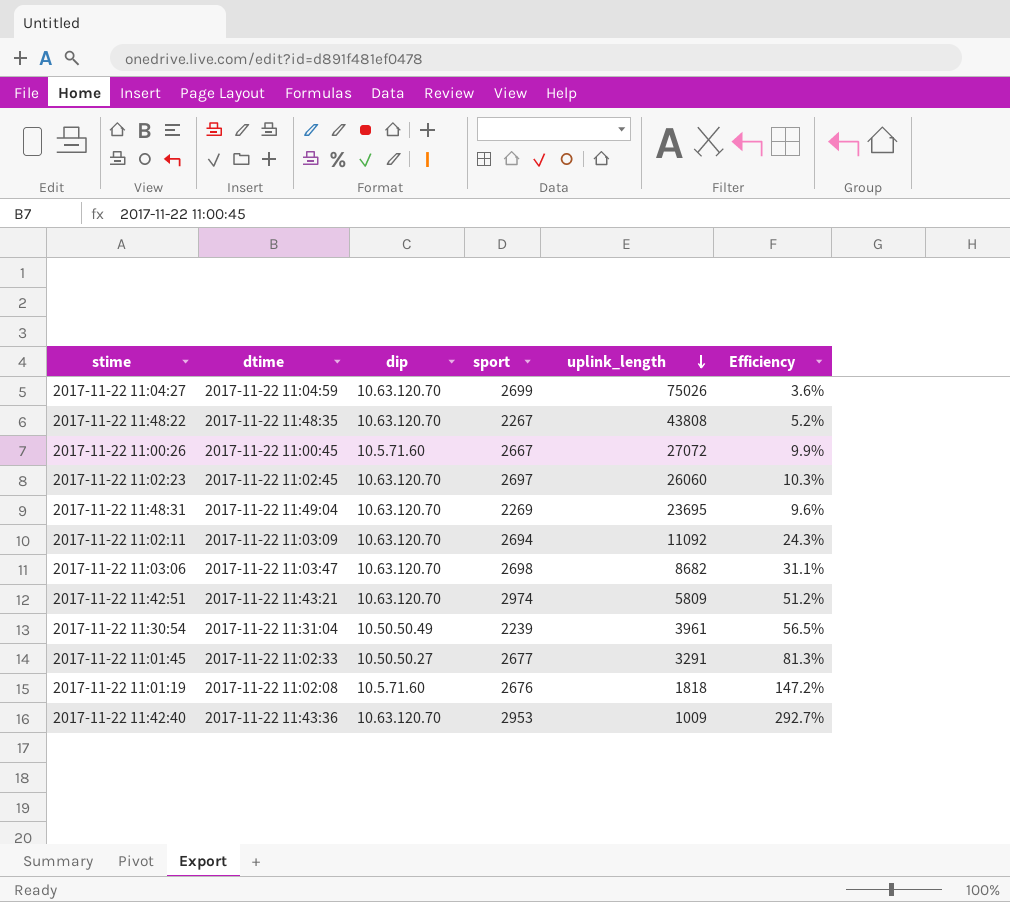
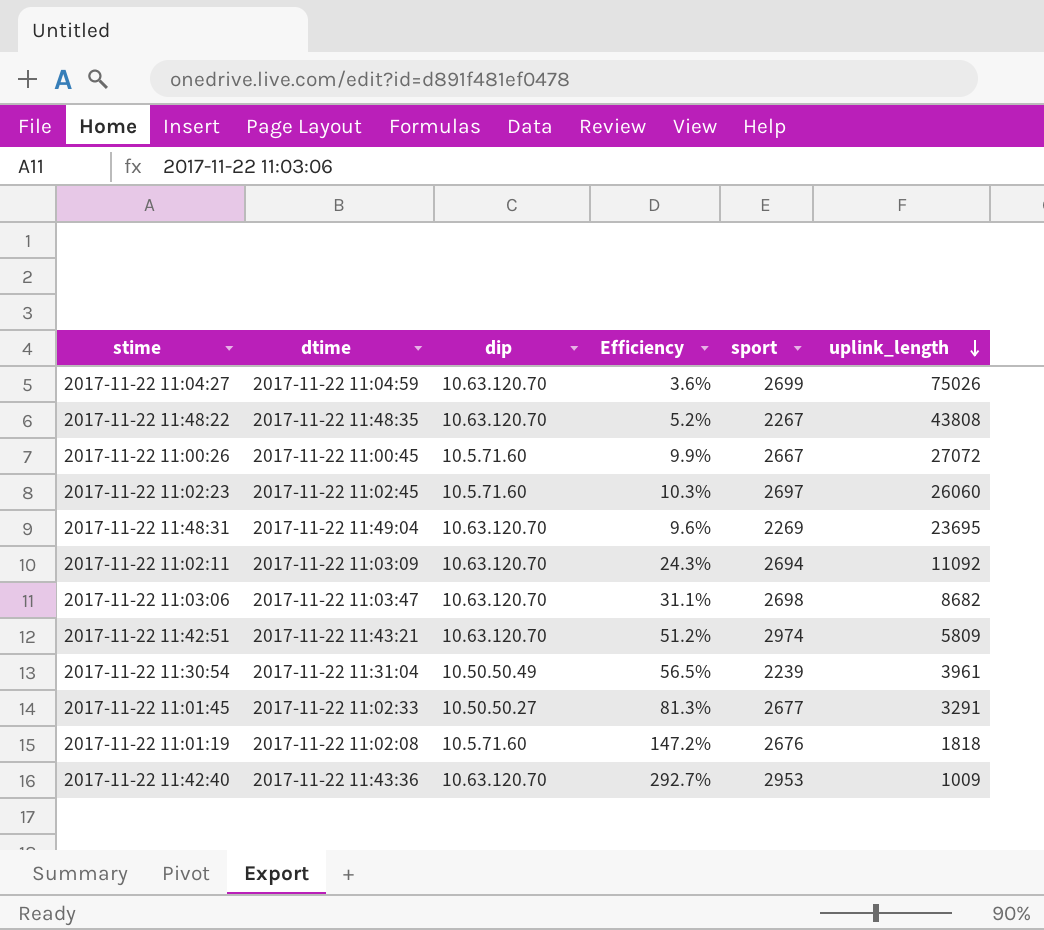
column Efficiency | position: 6 -> 4
2017-11-22 11:02:23 | dip: 10.63.120.70 -> 10.5.71.60

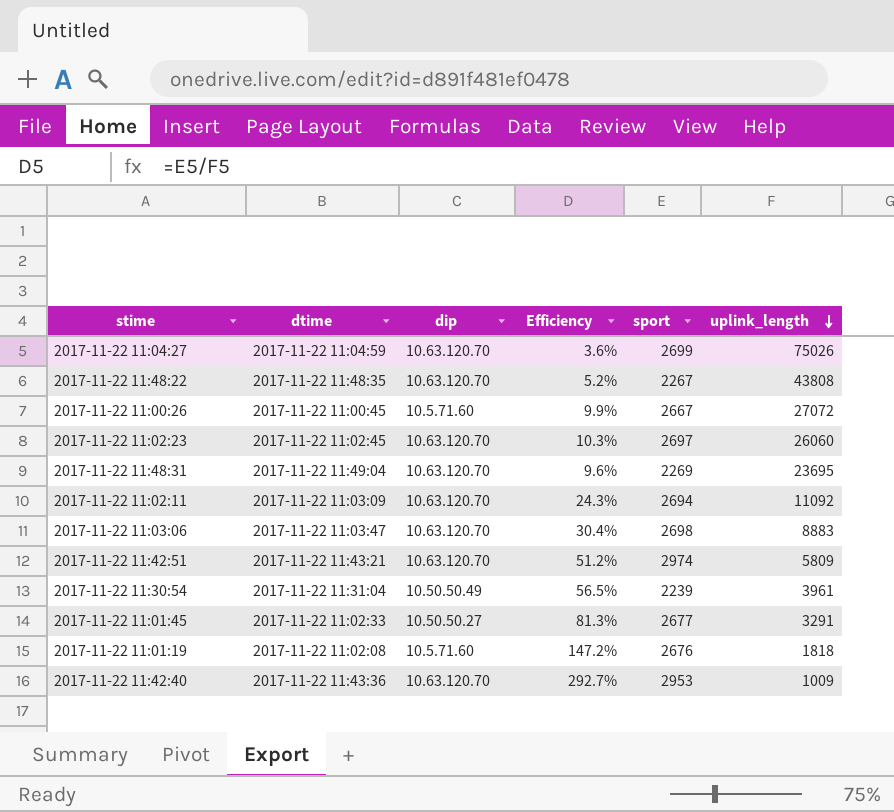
2017-11-22 11:02:23 | dip: 10.5.71.60 -> 10.63.120.70
2017-11-22 11:03:06 | Efficiency: 31.1% -> 30.4%
2017-11-22 11:03:06 | uplink_length: 8682 -> 8883

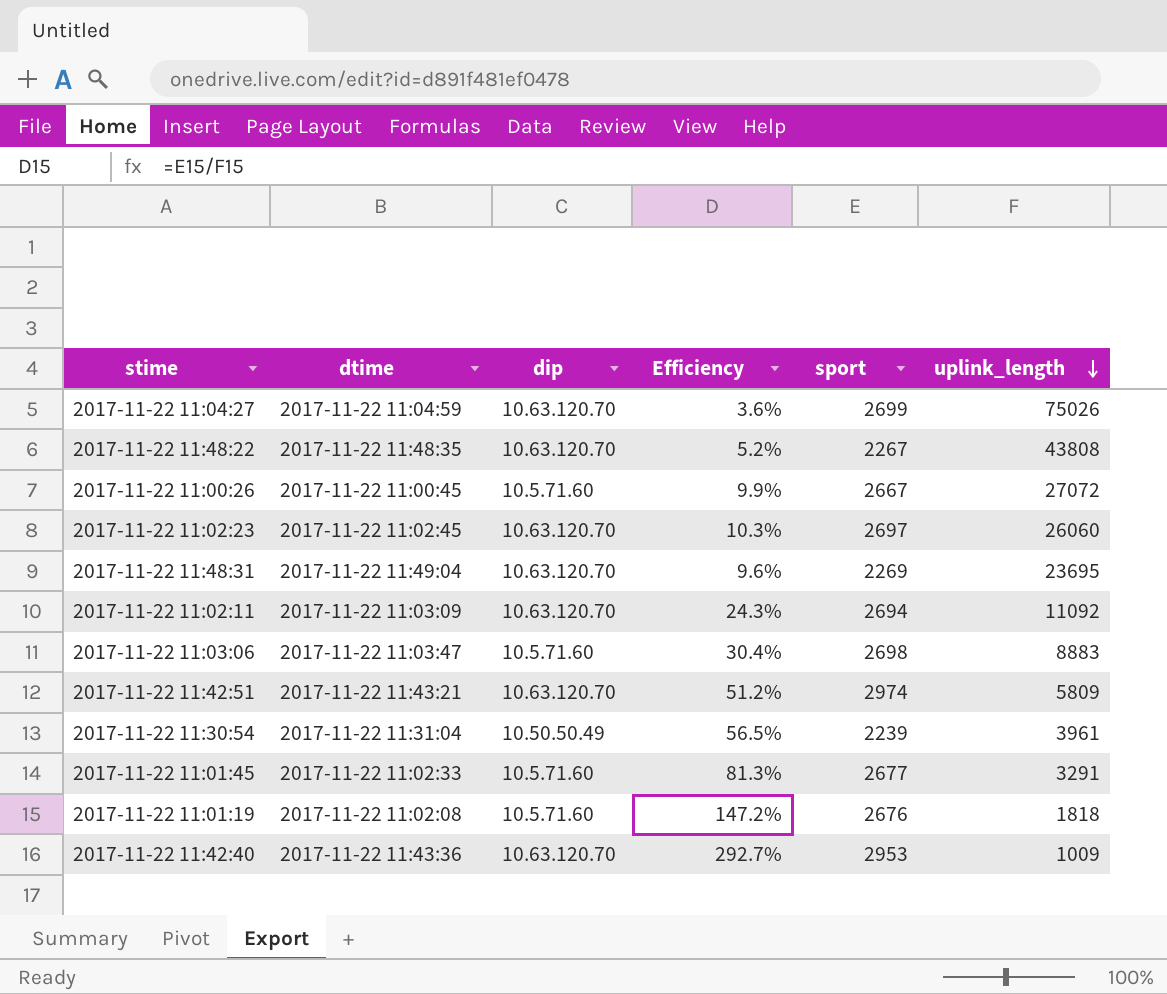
2017-11-22 11:03:06 | dip: 10.63.120.70 -> 10.5.71.60
2017-11-22 11:01:45 | dip: 10.50.50.27 -> 10.5.71.60

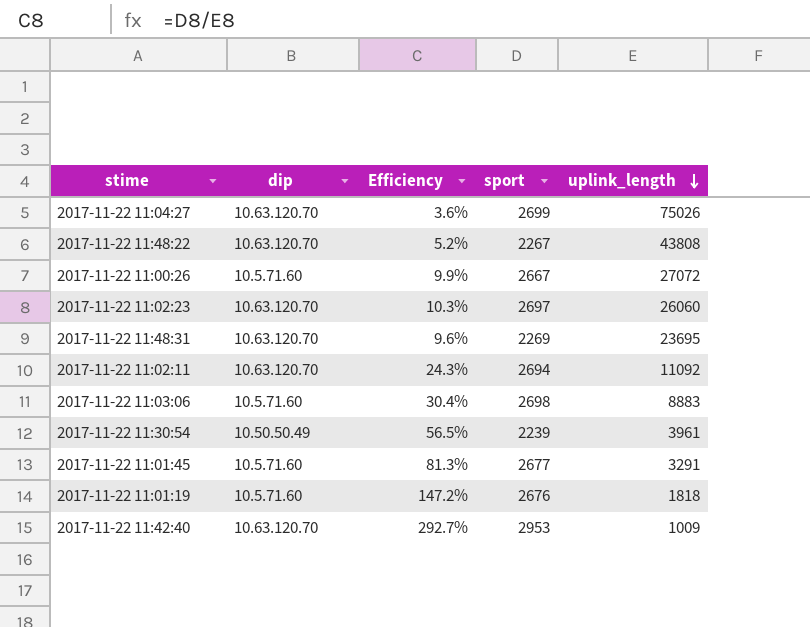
column dtime | position: 2 -> none
row 2017-11-22 11:42:51: 2017-11-22 11:43:21 | 10.63.120.70 | 51.2% | 2974 | 5809 -> none

